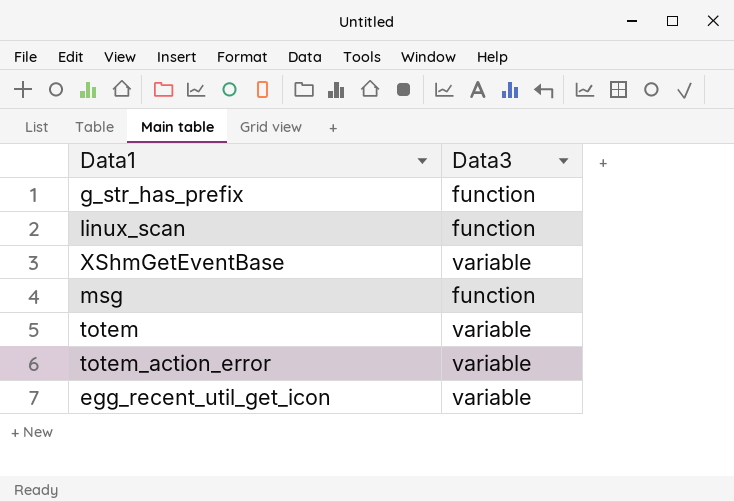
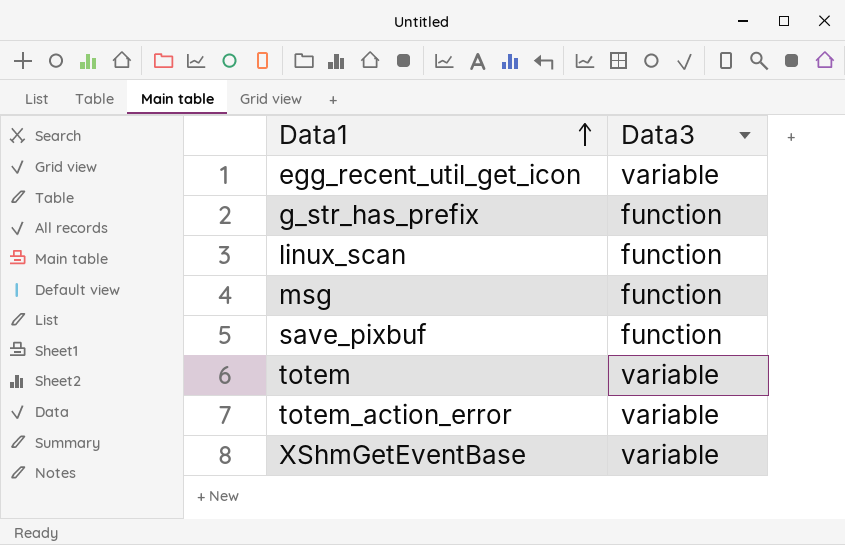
row order: none -> Data1 ascending
row save_pixbuf: none -> function

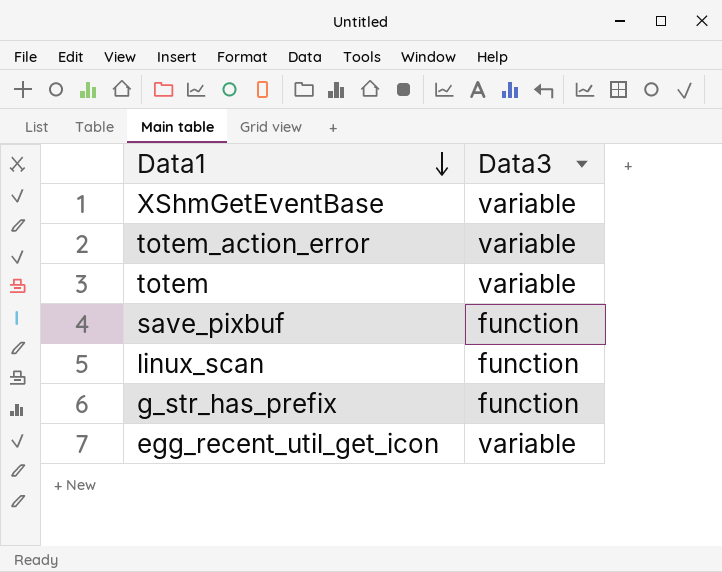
row order: Data1 ascending -> Data1 descending
row msg: function -> none

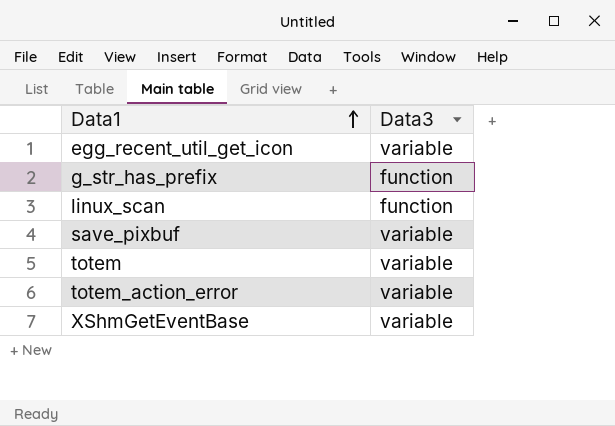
row order: Data1 descending -> Data1 ascending
save_pixbuf | Data3: function -> variable

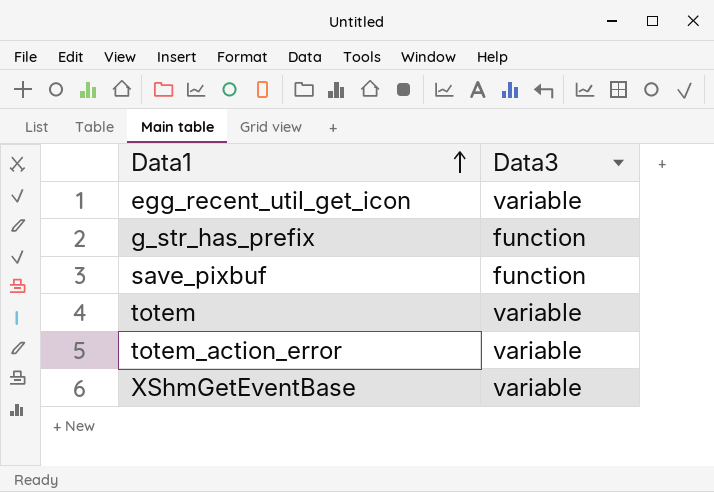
row linux_scan: function -> none
save_pixbuf | Data3: variable -> function

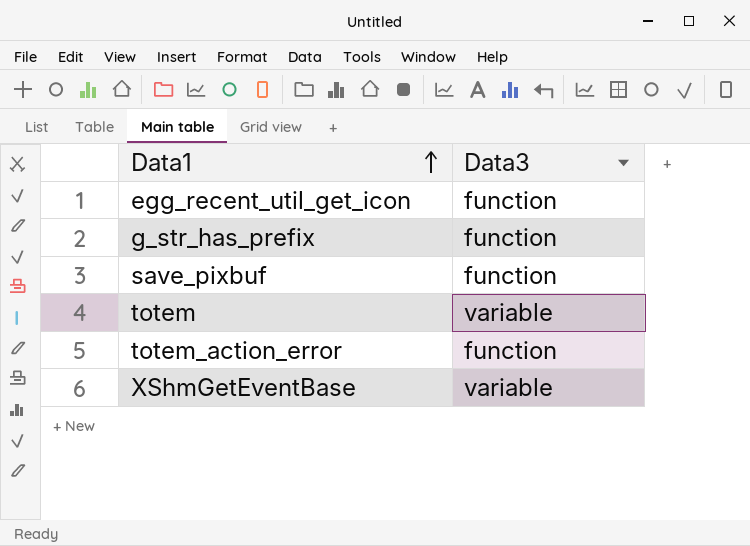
egg_recent_util_get_icon | Data3: variable -> function
totem_action_error | Data3: variable -> function

